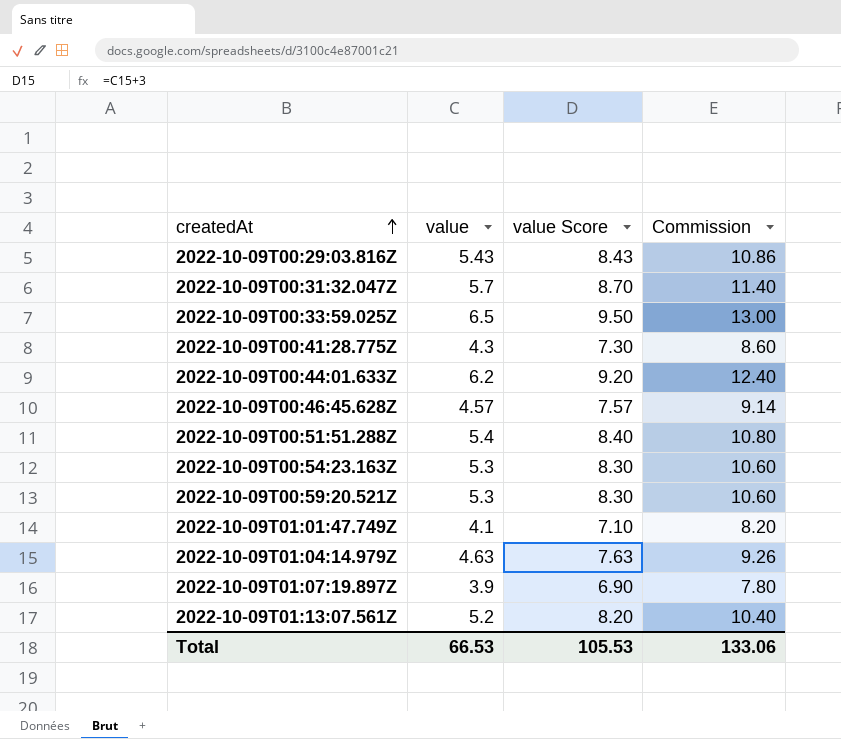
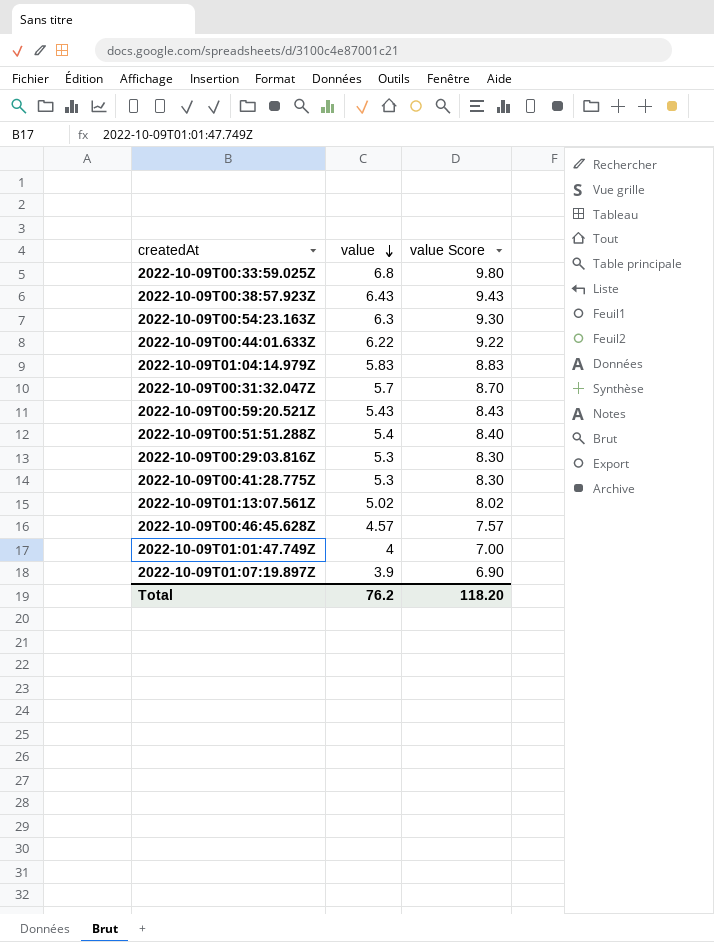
row order: createdAt ascending -> value descending
column Commission | formula: [value] * 2 -> none
2022-10-09T00:33:59.025Z | value: 6.5 -> 6.8
2022-10-09T00:33:59.025Z | value Score: 9.50 -> 9.80
row 2022-10-09T00:38:57.923Z: none -> 6.43 | 9.43
2022-10-09T00:54:23.163Z | value: 5.3 -> 6.3
2022-10-09T00:54:23.163Z | value Score: 8.30 -> 9.30
2022-10-09T00:44:01.633Z | value: 6.2 -> 6.22
2022-10-09T00:44:01.633Z | value Score: 9.20 -> 9.22
2022-10-09T01:04:14.979Z | value: 4.63 -> 5.83
2022-10-09T01:04:14.979Z | value Score: 7.63 -> 8.83
2022-10-09T00:59:20.521Z | value: 5.3 -> 5.43
2022-10-09T00:59:20.521Z | value Score: 8.30 -> 8.43
2022-10-09T00:29:03.816Z | value: 5.43 -> 5.3
2022-10-09T00:29:03.816Z | value Score: 8.43 -> 8.30
2022-10-09T00:41:28.775Z | value: 4.3 -> 5.3
2022-10-09T00:41:28.775Z | value Score: 7.30 -> 8.30
2022-10-09T01:13:07.561Z | value: 5.2 -> 5.02
2022-10-09T01:13:07.561Z | value Score: 8.20 -> 8.02
2022-10-09T01:01:47.749Z | value: 4.1 -> 4
2022-10-09T01:01:47.749Z | value Score: 7.10 -> 7.00
Total | value: 66.53 -> 76.2
Total | value Score: 105.53 -> 118.20

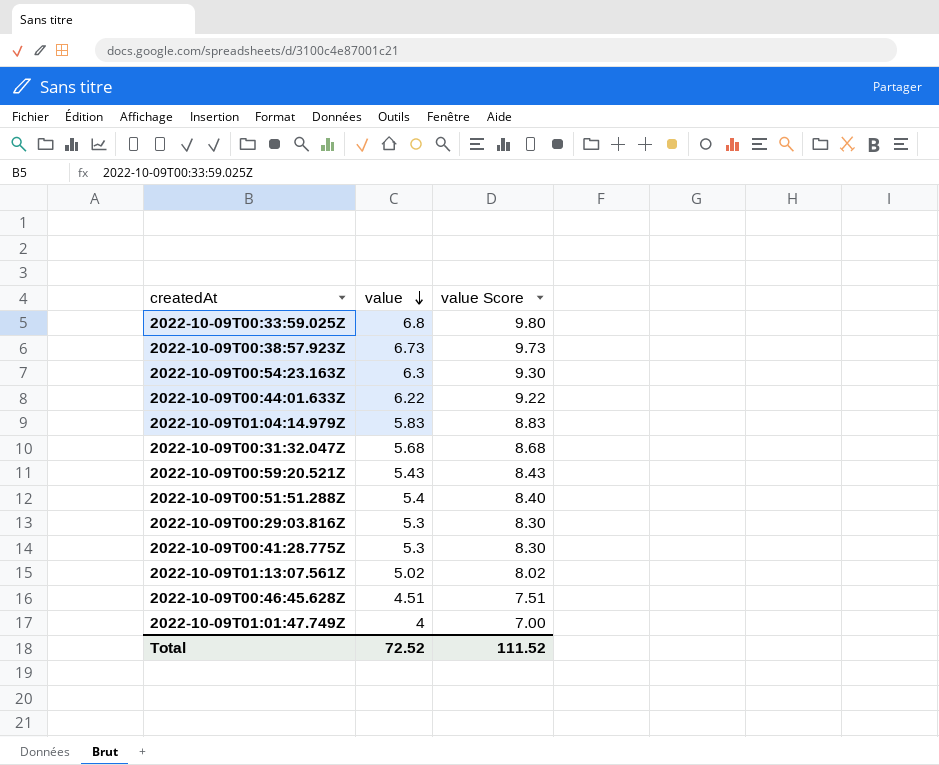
row 2022-10-09T01:07:19.897Z: 3.9 | 6.90 -> none
2022-10-09T00:38:57.923Z | value: 6.43 -> 6.73
2022-10-09T00:38:57.923Z | value Score: 9.43 -> 9.73
2022-10-09T00:31:32.047Z | value: 5.7 -> 5.68
2022-10-09T00:31:32.047Z | value Score: 8.70 -> 8.68
2022-10-09T00:46:45.628Z | value: 4.57 -> 4.51
2022-10-09T00:46:45.628Z | value Score: 7.57 -> 7.51
Total | value: 76.2 -> 72.52
Total | value Score: 118.20 -> 111.52

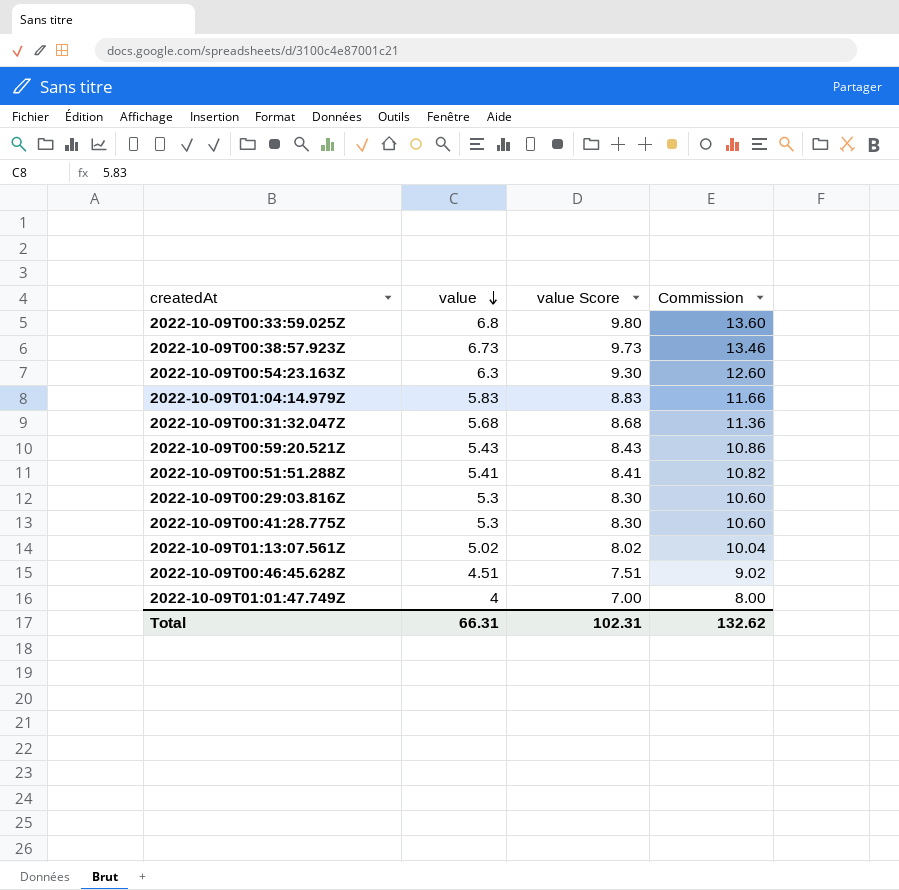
column Commission | formula: none -> [value] * 2
row 2022-10-09T00:44:01.633Z: 6.22 | 9.22 -> none
2022-10-09T00:51:51.288Z | value: 5.4 -> 5.41
2022-10-09T00:51:51.288Z | value Score: 8.40 -> 8.41
Total | value: 72.52 -> 66.31
Total | value Score: 111.52 -> 102.31

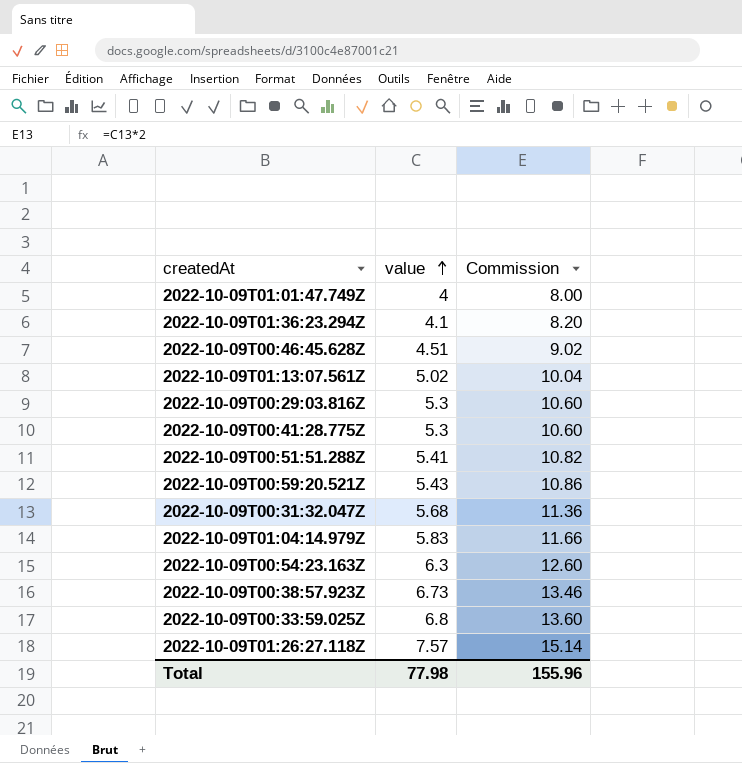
row order: value descending -> value ascending
column value Score | formula: [value] + 3 -> none
row 2022-10-09T01:36:23.294Z: none -> 4.1 | 8.20
row 2022-10-09T01:26:27.118Z: none -> 7.57 | 15.14
Total | value: 66.31 -> 77.98
Total | Commission: 132.62 -> 155.96

